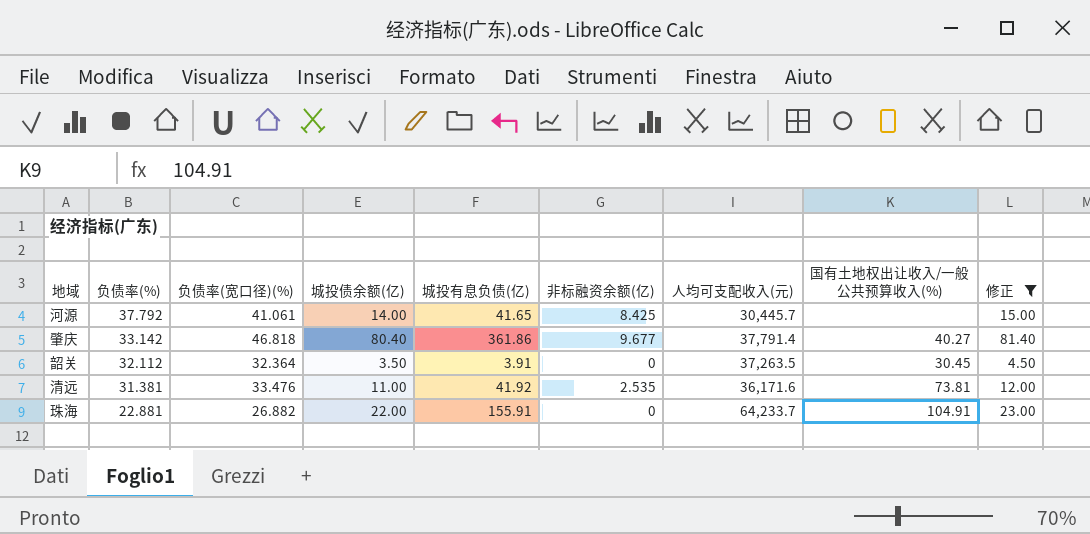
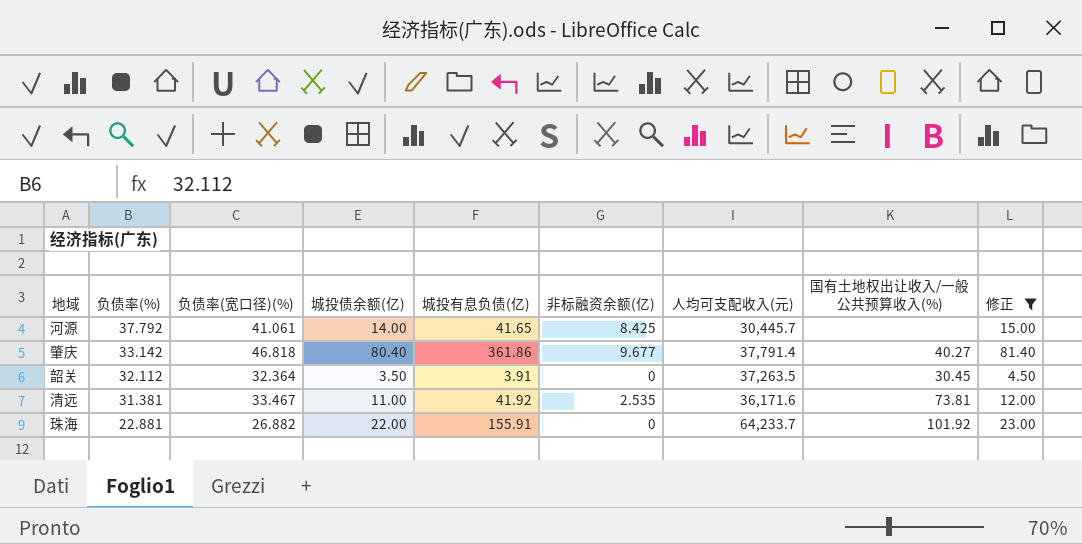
清远 | 负债率(宽口径)(%): 33.476 -> 33.467
珠海 | 国有土地权出让收入/一般公共预算收入(%): 104.91 -> 101.92

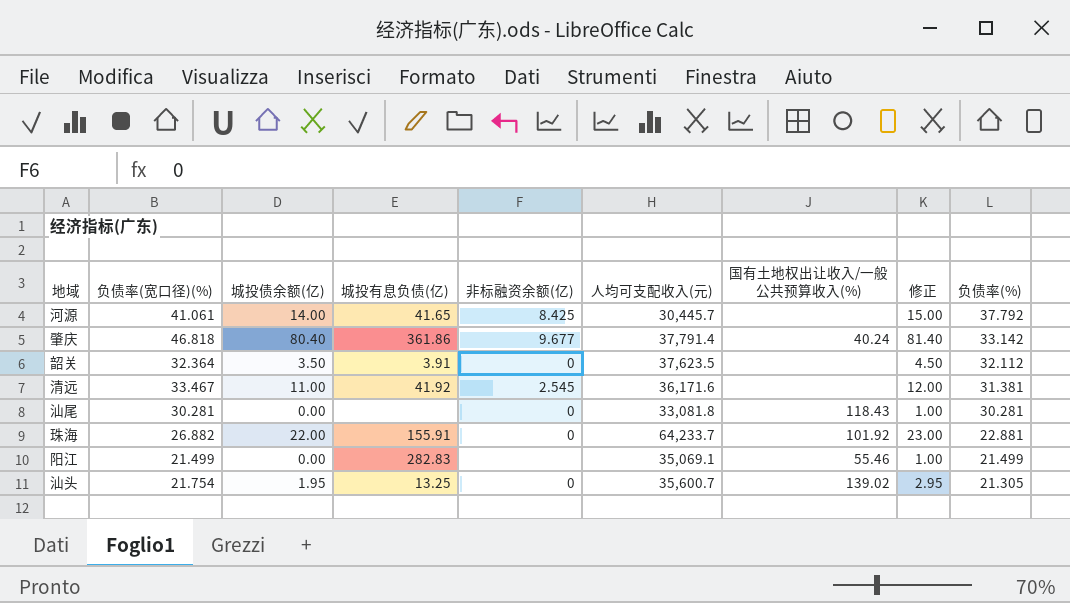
filter: 修正 >= 4.50 -> none
column 负债率(%) | position: 2 -> 9
肇庆 | 国有土地权出让收入/一般公共预算收入(%): 40.27 -> 40.24
韶关 | 人均可支配收入(元): 37,263.5 -> 37,623.5
韶关 | 国有土地权出让收入/一般公共预算收入(%): 30.45 -> none
清远 | 非标融资余额(亿): 2.535 -> 2.545
清远 | 国有土地权出让收入/一般公共预算收入(%): 73.81 -> none

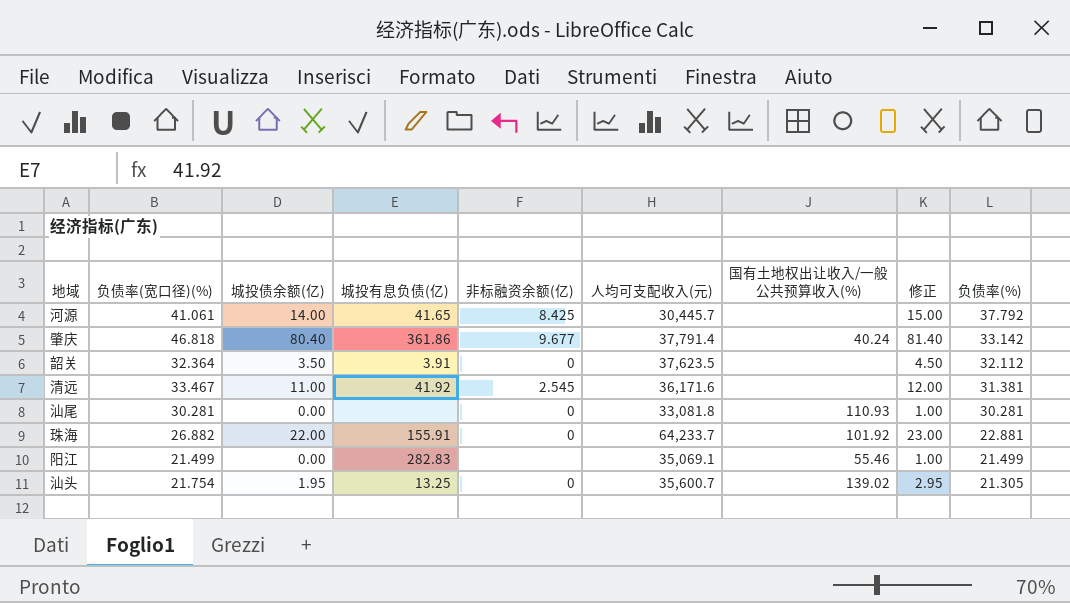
汕尾 | 国有土地权出让收入/一般公共预算收入(%): 118.43 -> 110.93

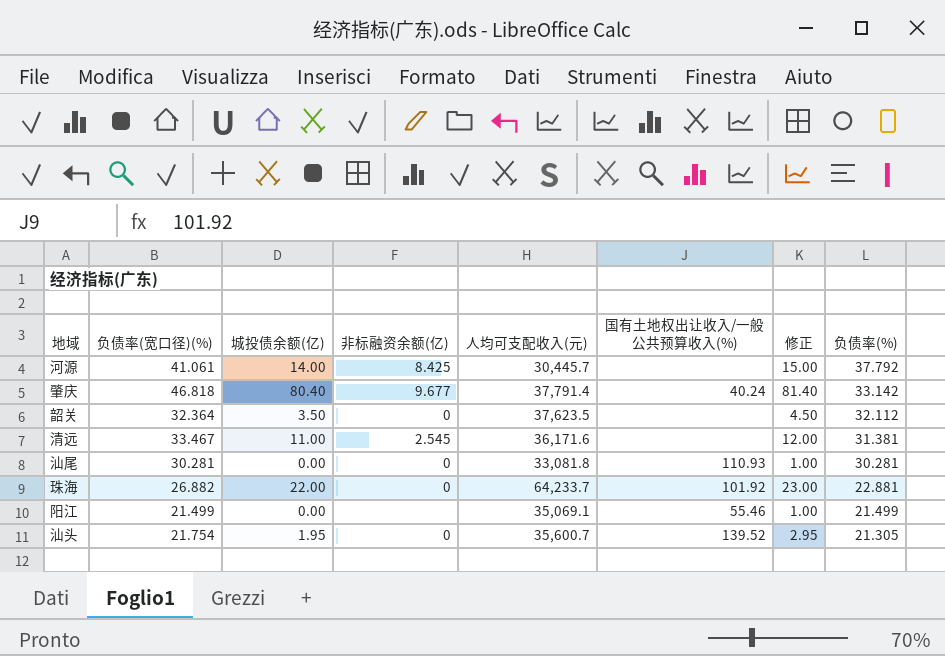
column 城投有息负债(亿) | position: 4 -> none
汕头 | 国有土地权出让收入/一般公共预算收入(%): 139.02 -> 139.52

